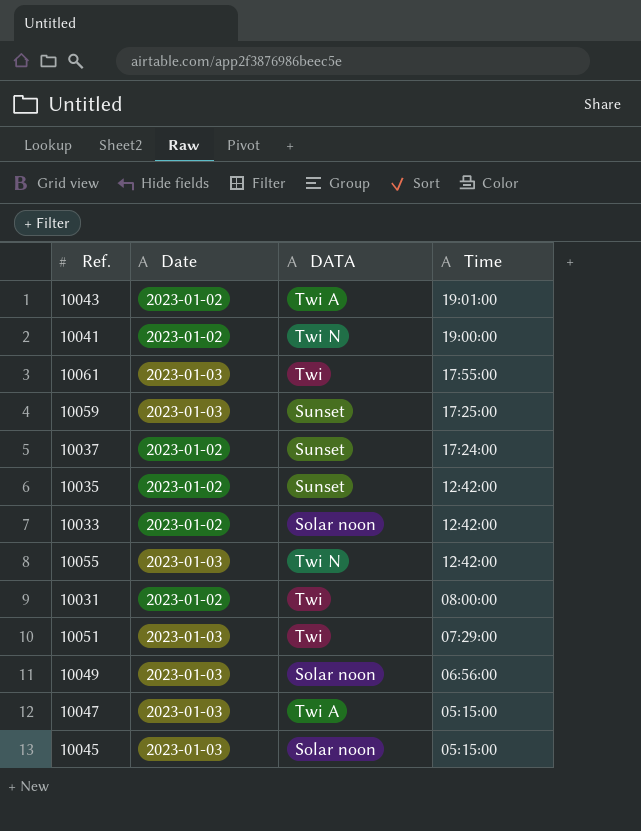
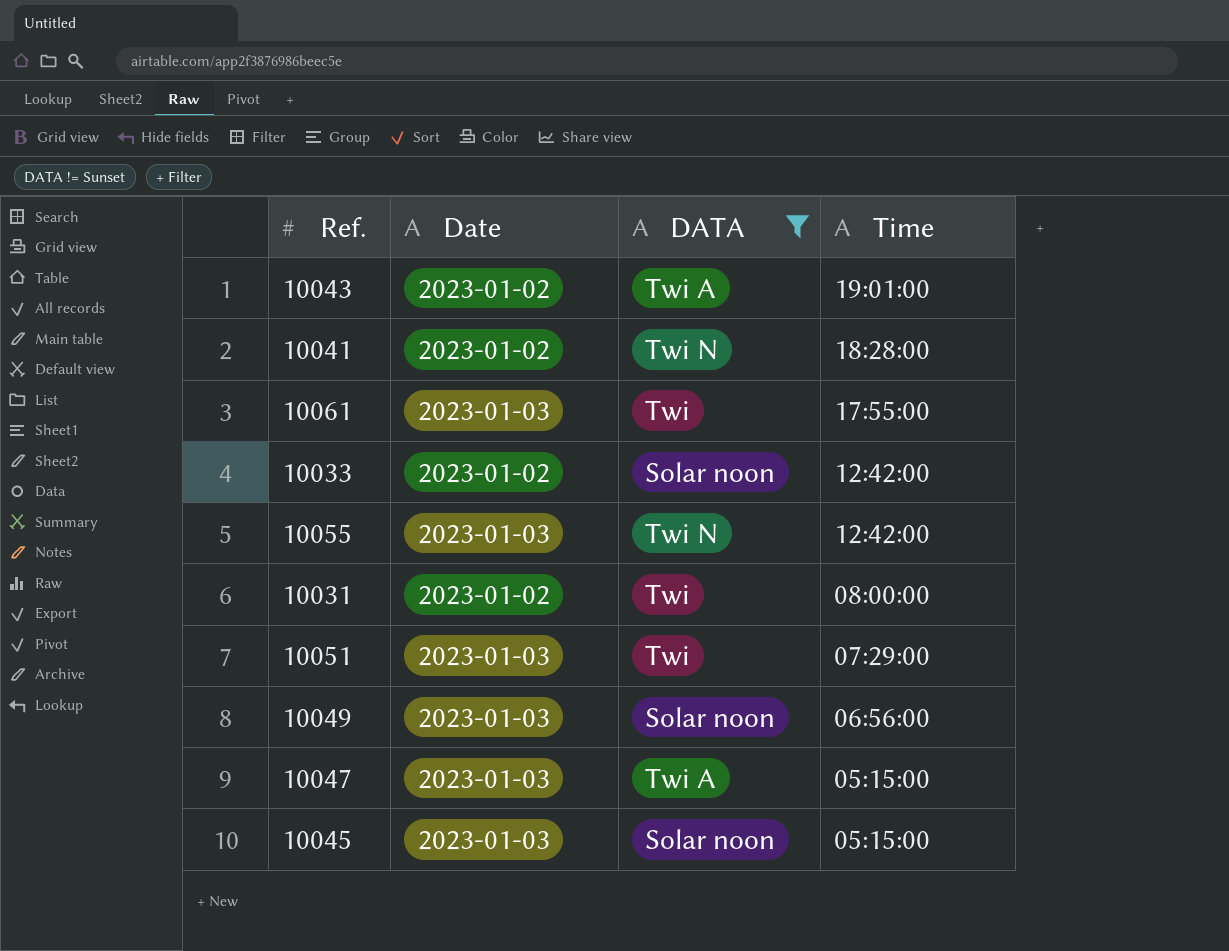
filter: none -> DATA != Sunset
10041 | Time: 19:00:00 -> 18:28:00

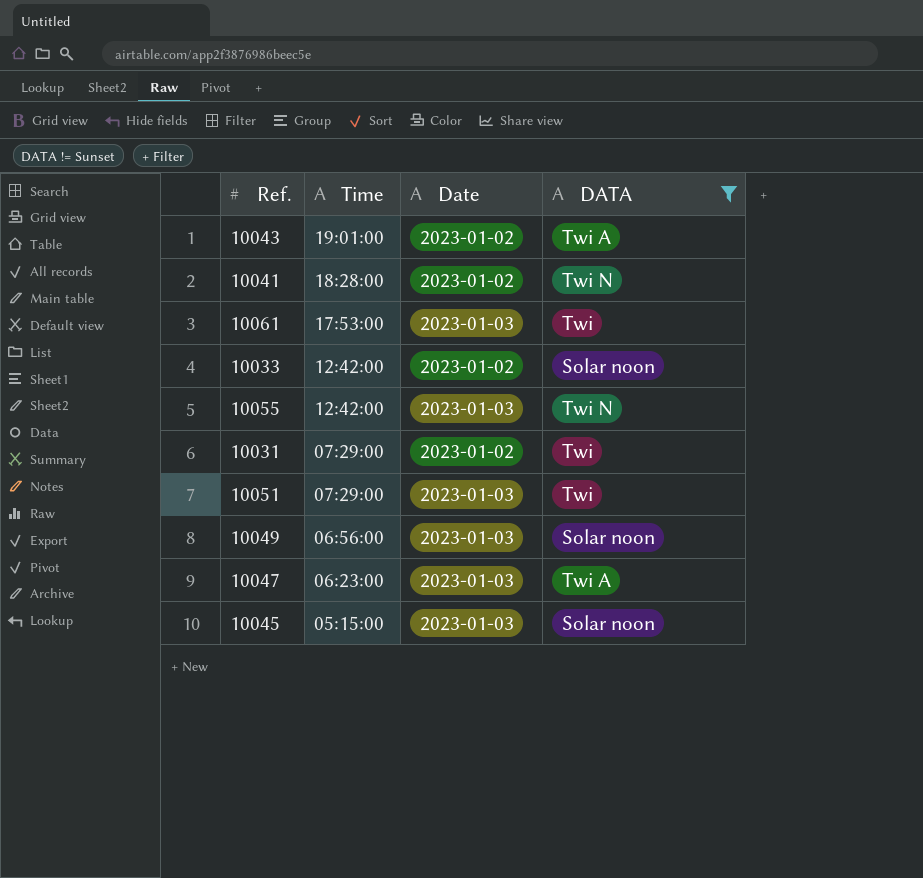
column Time | position: 4 -> 2
10061 | Time: 17:55:00 -> 17:53:00
10031 | Time: 08:00:00 -> 07:29:00
10047 | Time: 05:15:00 -> 06:23:00

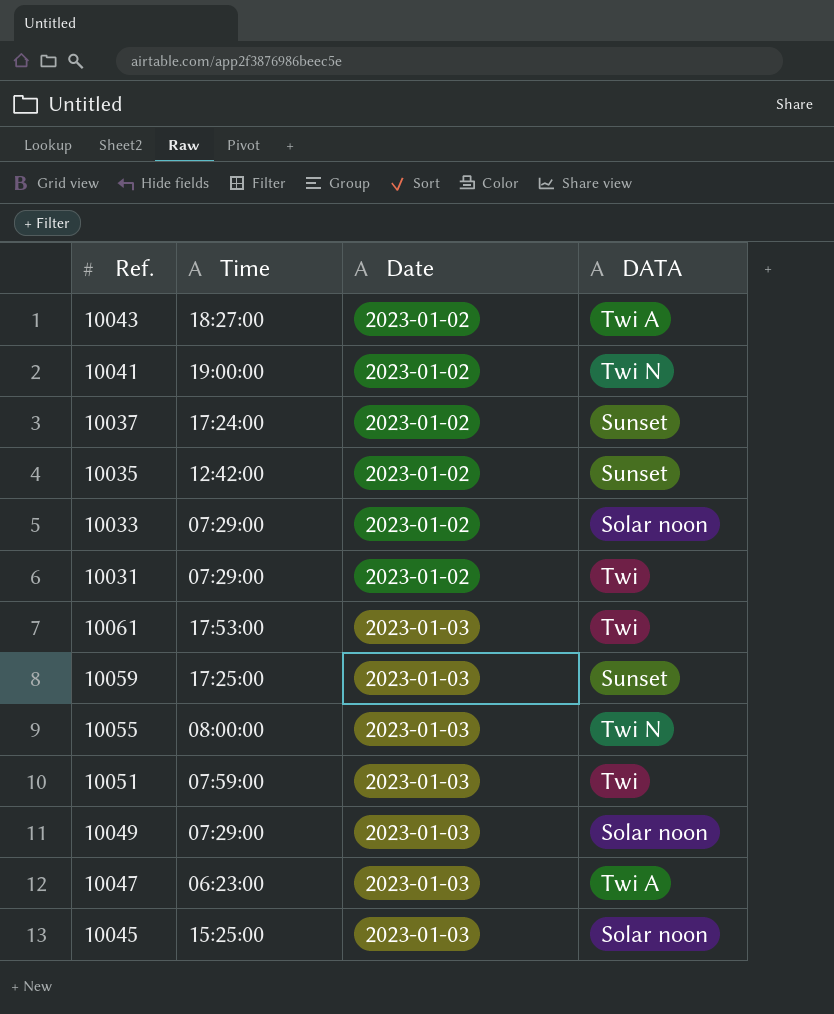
filter: DATA != Sunset -> none
row order: Time descending -> Date ascending
10043 | Time: 19:01:00 -> 18:27:00
10041 | Time: 18:28:00 -> 19:00:00
10033 | Time: 12:42:00 -> 07:29:00
10055 | Time: 12:42:00 -> 08:00:00
10051 | Time: 07:29:00 -> 07:59:00
10049 | Time: 06:56:00 -> 07:29:00
10045 | Time: 05:15:00 -> 15:25:00

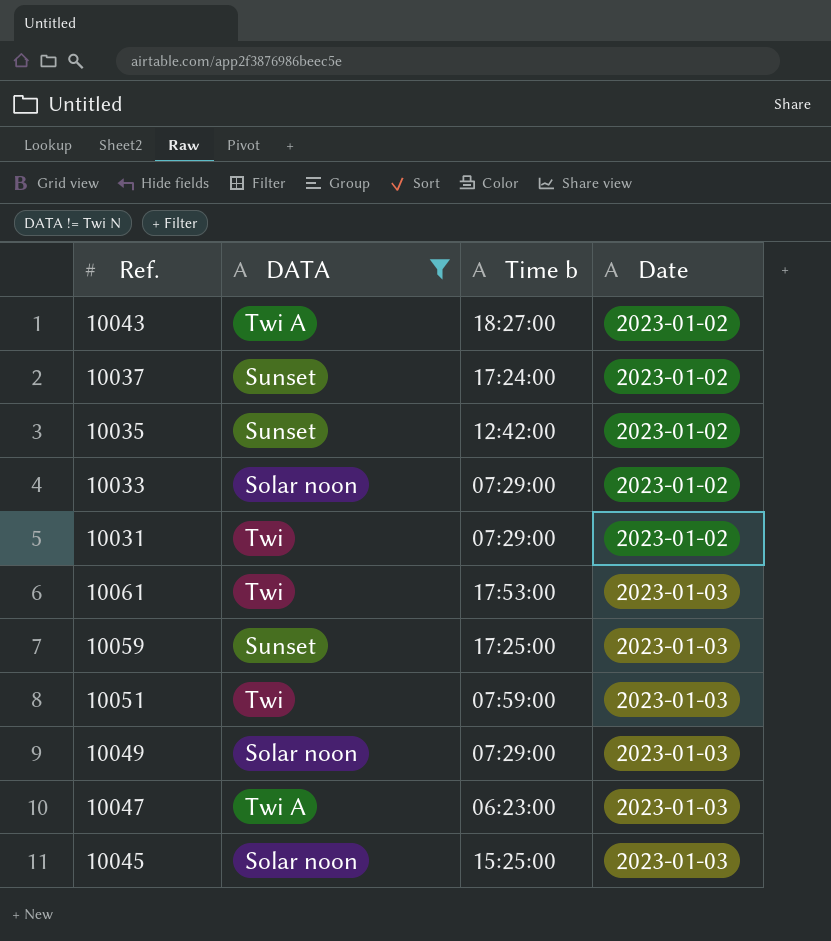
filter: none -> DATA != Twi N
column DATA | position: 4 -> 2
column name: Time -> Time b

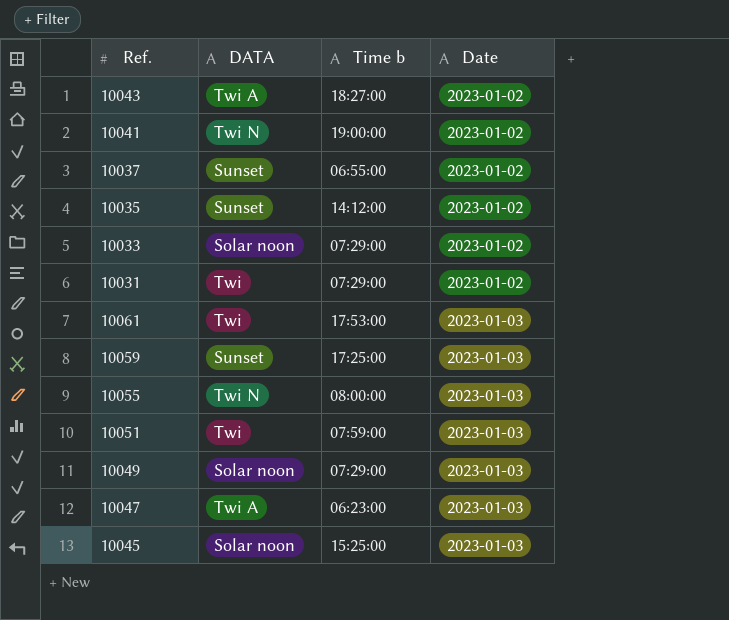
filter: DATA != Twi N -> none
10037 | Time b: 17:24:00 -> 06:55:00
10035 | Time b: 12:42:00 -> 14:12:00

